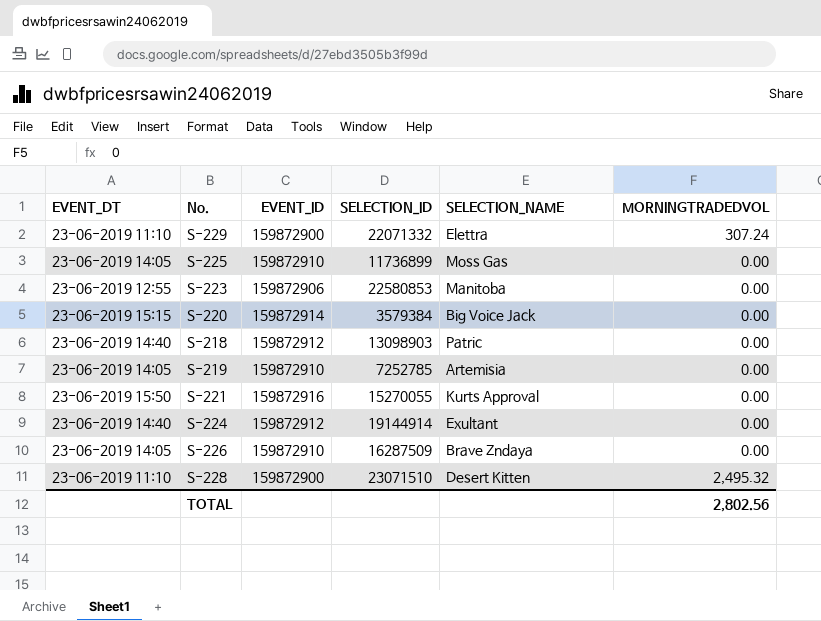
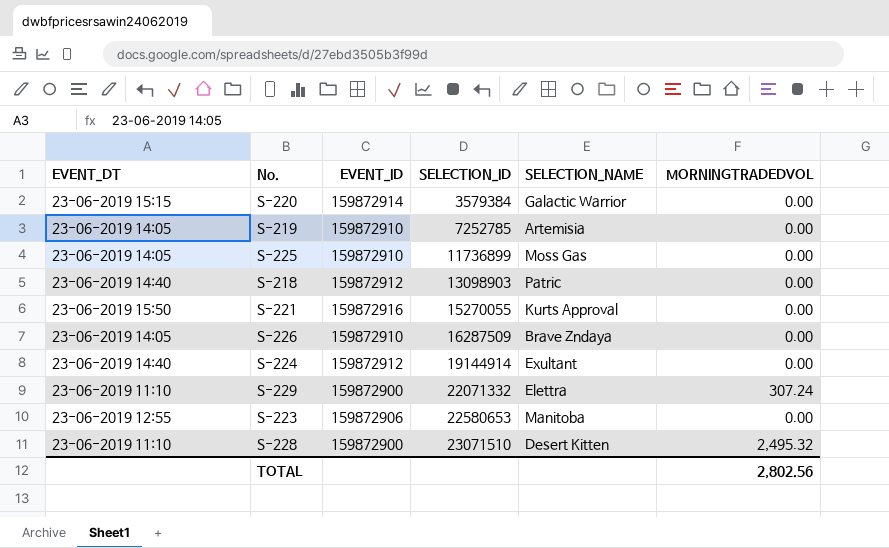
row order: none -> SELECTION_ID ascending
S-220 | SELECTION_NAME: Big Voice Jack -> Galactic Warrior
S-223 | SELECTION_ID: 22580853 -> 22580653

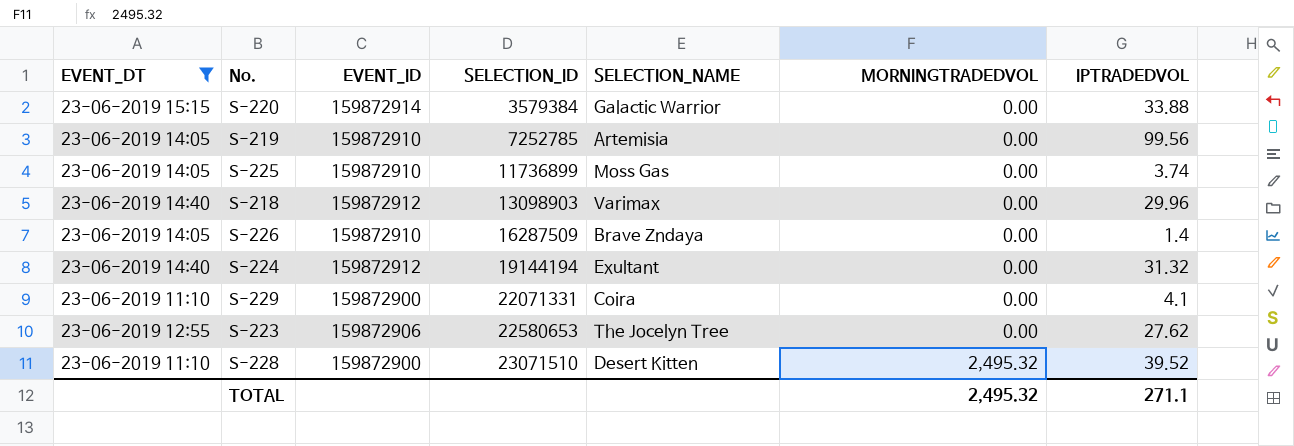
filter: none -> EVENT_DT != 23-06-2019 15:50
column IPTRADEDVOL | position: none -> 7
S-218 | SELECTION_NAME: Patric -> Varimax
S-224 | SELECTION_ID: 19144914 -> 19144194
S-229 | SELECTION_ID: 22071332 -> 22071331
S-229 | SELECTION_NAME: Elettra -> Coira
S-229 | MORNINGTRADEDVOL: 307.24 -> 0.00
S-223 | SELECTION_NAME: Manitoba -> The Jocelyn Tree
TOTAL | MORNINGTRADEDVOL: 2,802.56 -> 2,495.32

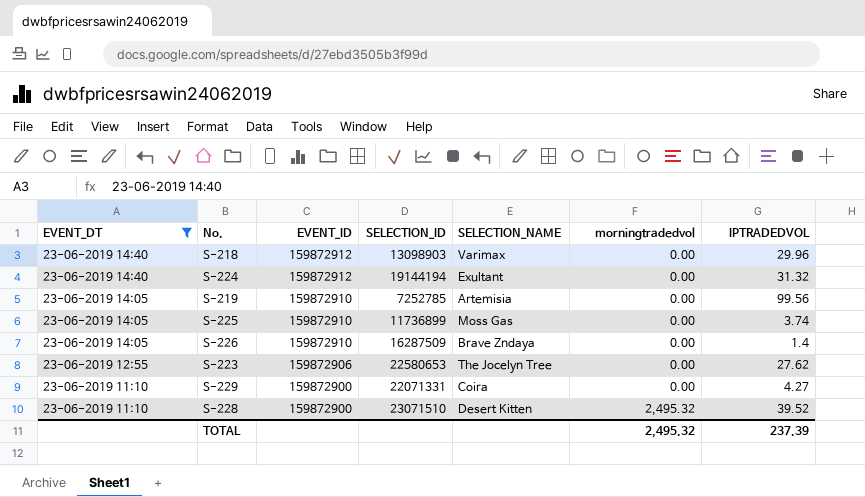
row order: SELECTION_ID ascending -> EVENT_DT descending
column name: MORNINGTRADEDVOL -> morningtradedvol
row S-220: 23-06-2019 15:15 | 159872914 | 3579384 | Galactic Warrior | 0.00 | 33.88 -> none
S-229 | IPTRADEDVOL: 4.1 -> 4.27
TOTAL | IPTRADEDVOL: 271.1 -> 237.39

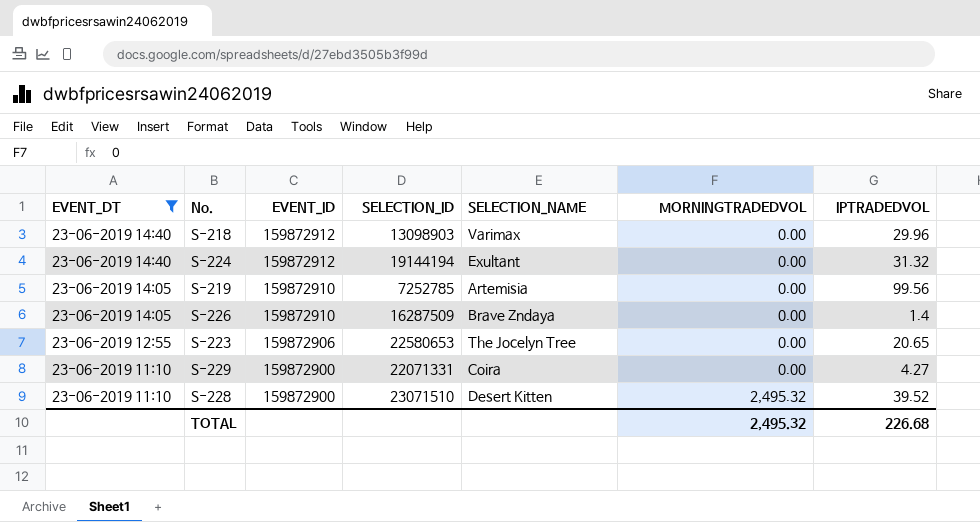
column name: morningtradedvol -> MORNINGTRADEDVOL
row S-225: 23-06-2019 14:05 | 159872910 | 11736899 | Moss Gas | 0.00 | 3.74 -> none
S-223 | IPTRADEDVOL: 27.62 -> 20.65
TOTAL | IPTRADEDVOL: 237.39 -> 226.68

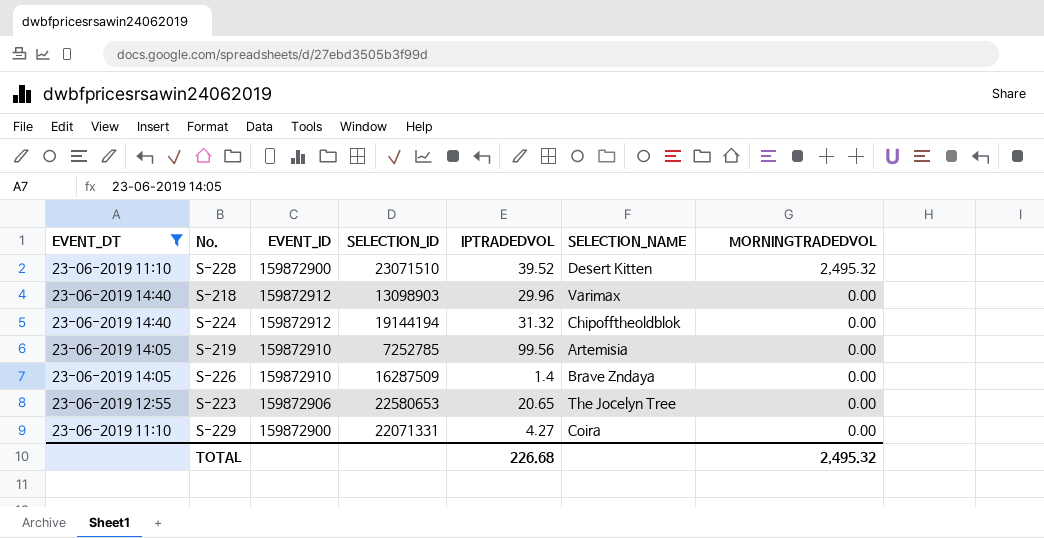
row order: EVENT_DT descending -> MORNINGTRADEDVOL descending
column IPTRADEDVOL | position: 7 -> 5
S-224 | SELECTION_NAME: Exultant -> Chipofftheoldblok

